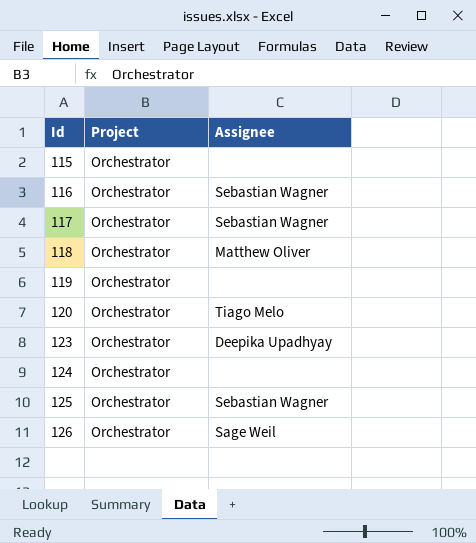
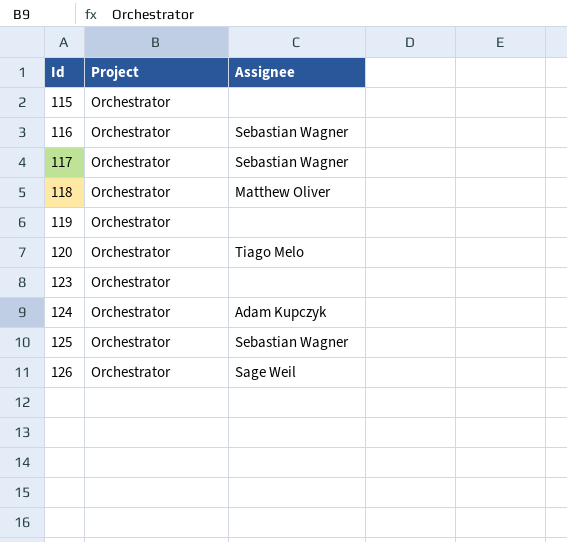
123 | Assignee: Deepika Upadhyay -> none
124 | Assignee: none -> Adam Kupczyk

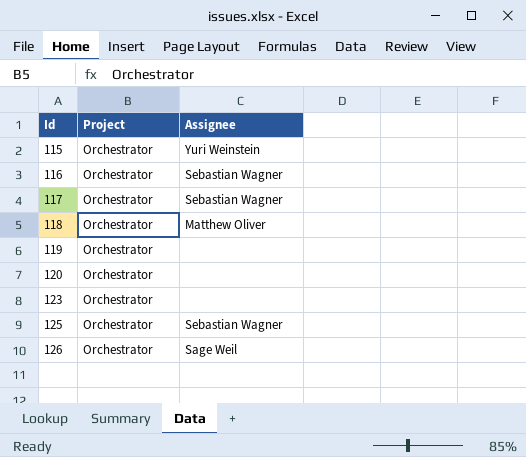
row 124: Orchestrator | Adam Kupczyk -> none
115 | Assignee: none -> Yuri Weinstein
120 | Assignee: Tiago Melo -> none

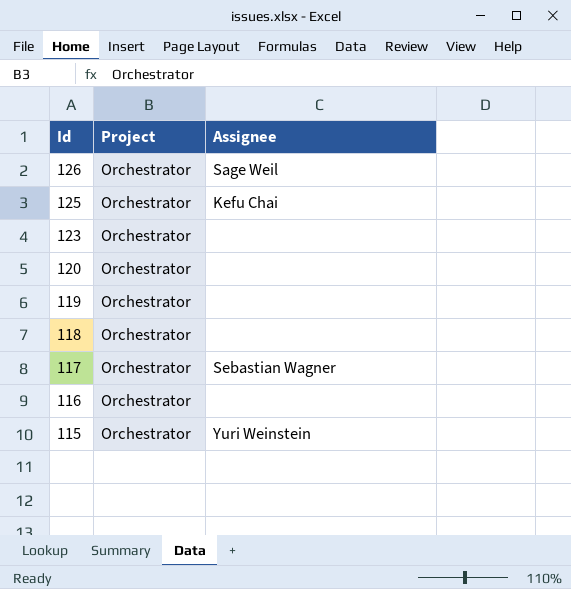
row order: Id ascending -> Id descending
125 | Assignee: Sebastian Wagner -> Kefu Chai
118 | Assignee: Matthew Oliver -> none
116 | Assignee: Sebastian Wagner -> none

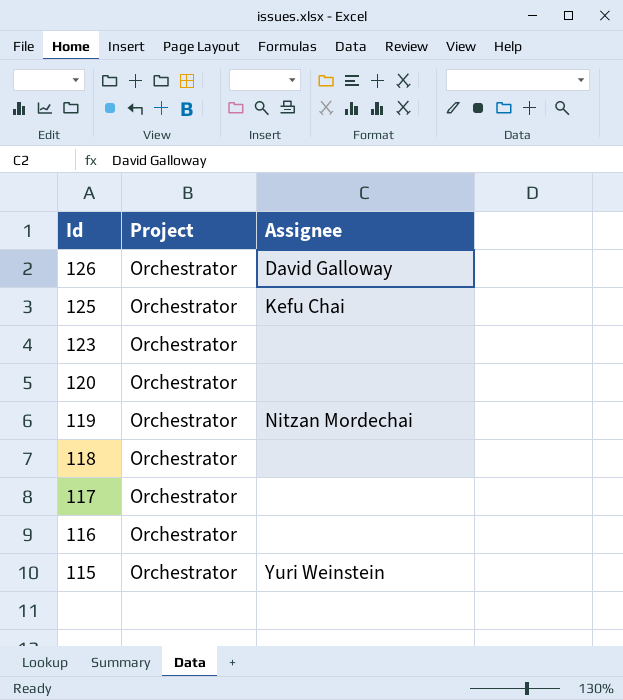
126 | Assignee: Sage Weil -> David Galloway
119 | Assignee: none -> Nitzan Mordechai
117 | Assignee: Sebastian Wagner -> none

